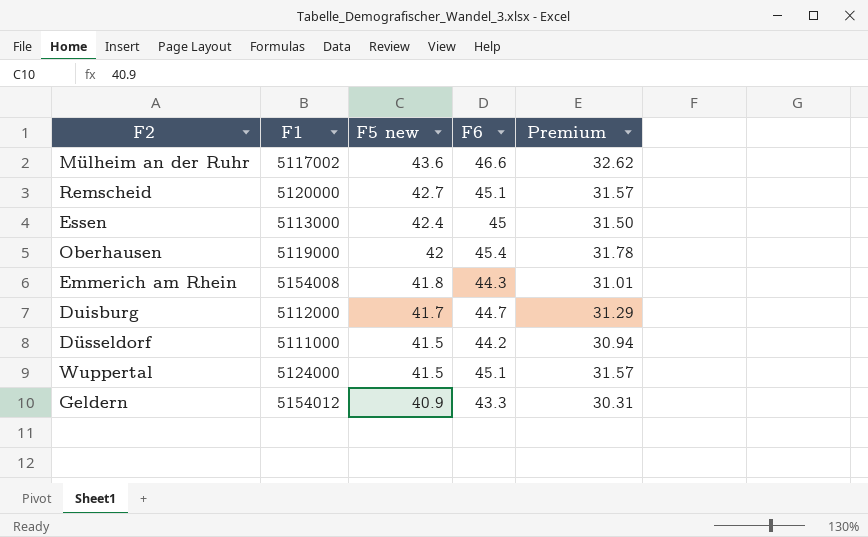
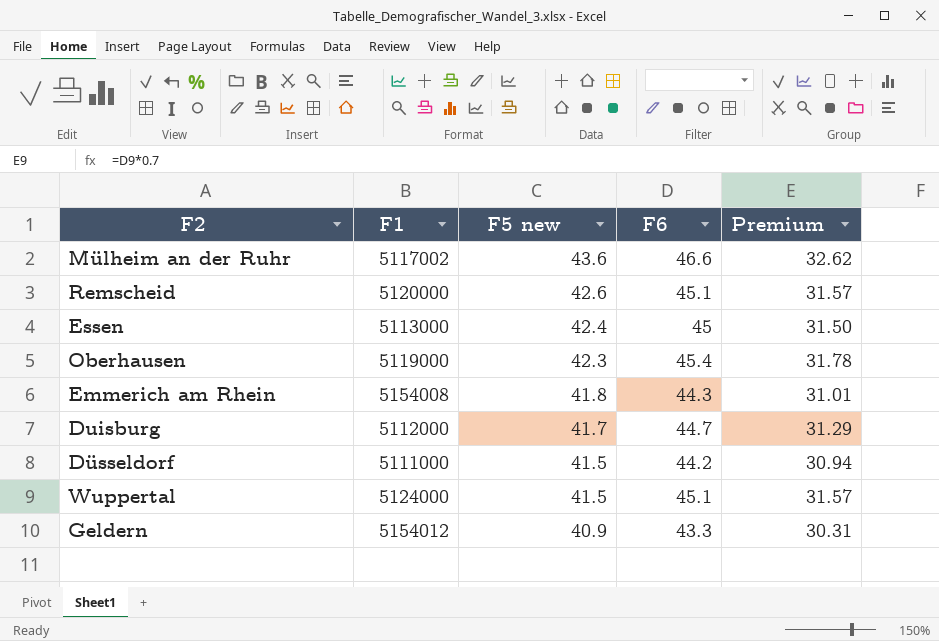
Remscheid | F5 new: 42.7 -> 42.6
Oberhausen | F5 new: 42 -> 42.3

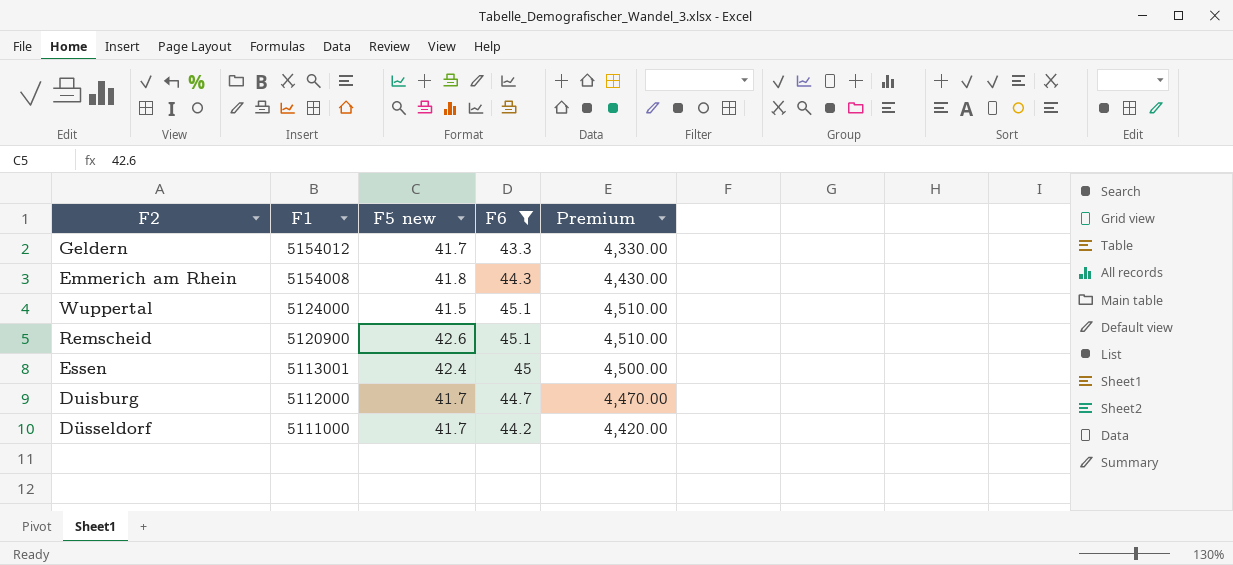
filter: none -> F6 <= 45.1
row order: F5 new descending -> F1 descending
column Premium | formula: [F6] * 0.7 -> [F6] * 100
Geldern | F5 new: 40.9 -> 41.7
Remscheid | F1: 5120000 -> 5120900
Essen | F1: 5113000 -> 5113001
Düsseldorf | F5 new: 41.5 -> 41.7

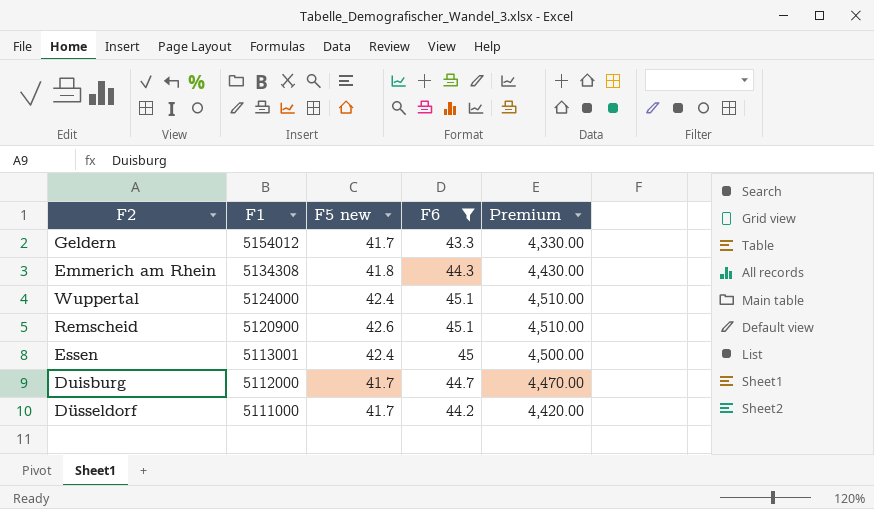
Emmerich am Rhein | F1: 5154008 -> 5134308
Wuppertal | F5 new: 41.5 -> 42.4

